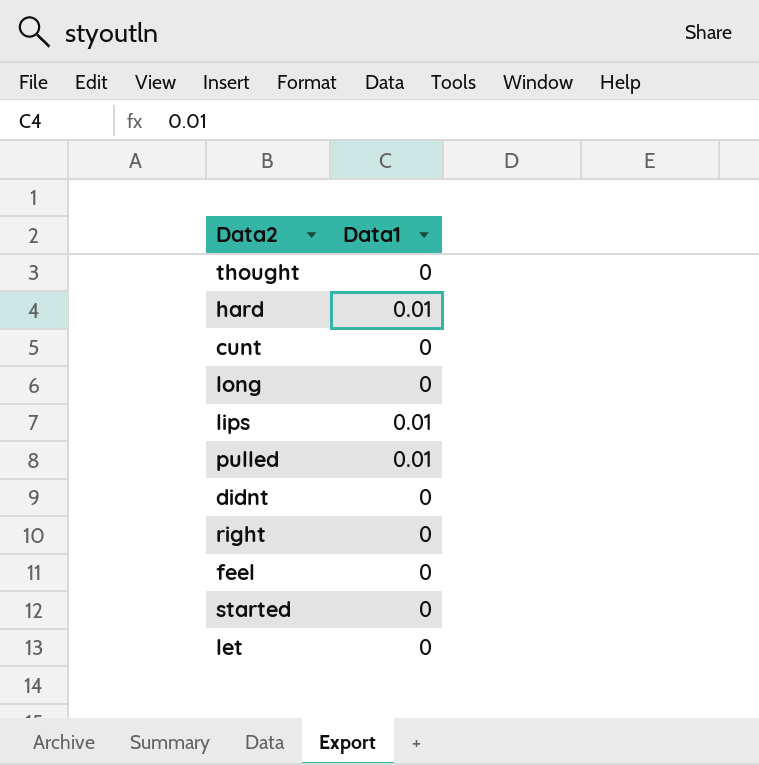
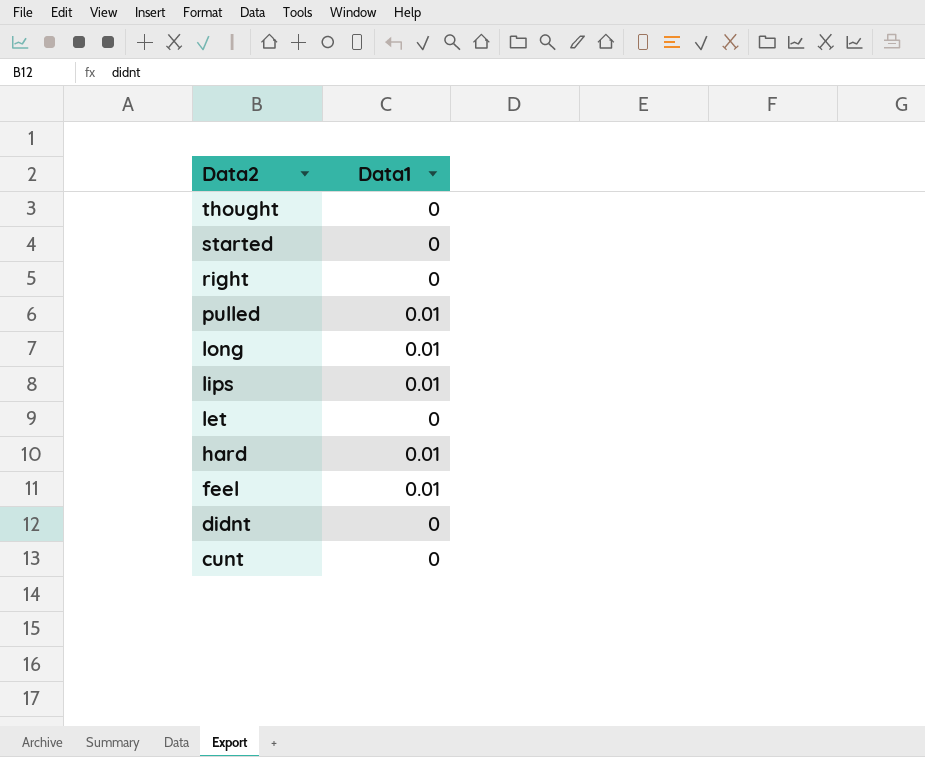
row order: none -> Data2 descending
long | Data1: 0 -> 0.01
feel | Data1: 0 -> 0.01

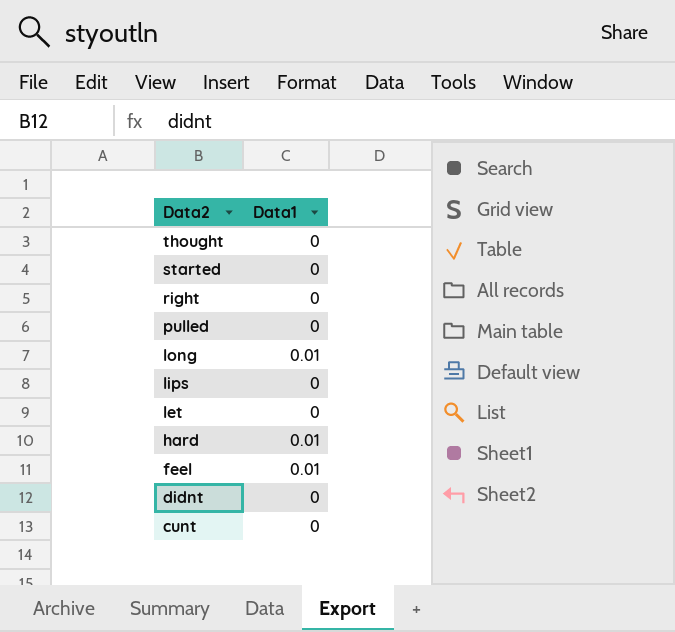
pulled | Data1: 0.01 -> 0
lips | Data1: 0.01 -> 0

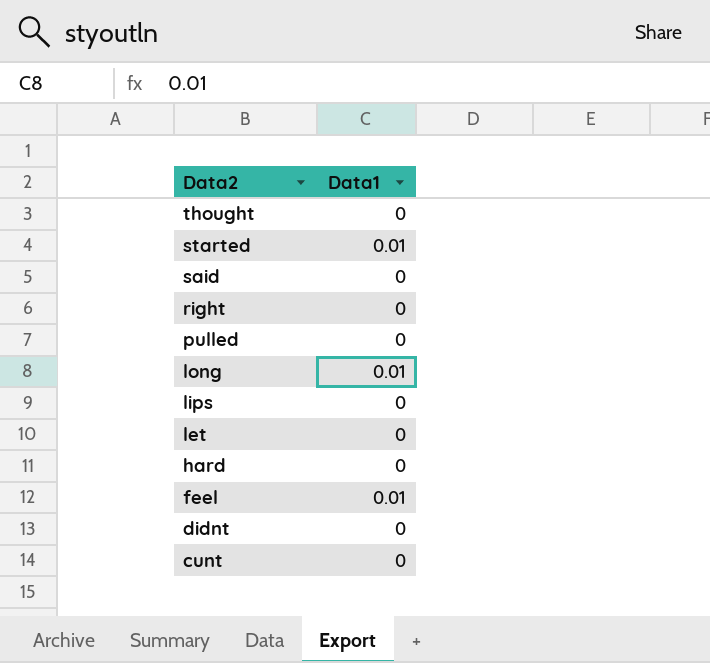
started | Data1: 0 -> 0.01
row said: none -> 0
hard | Data1: 0.01 -> 0

